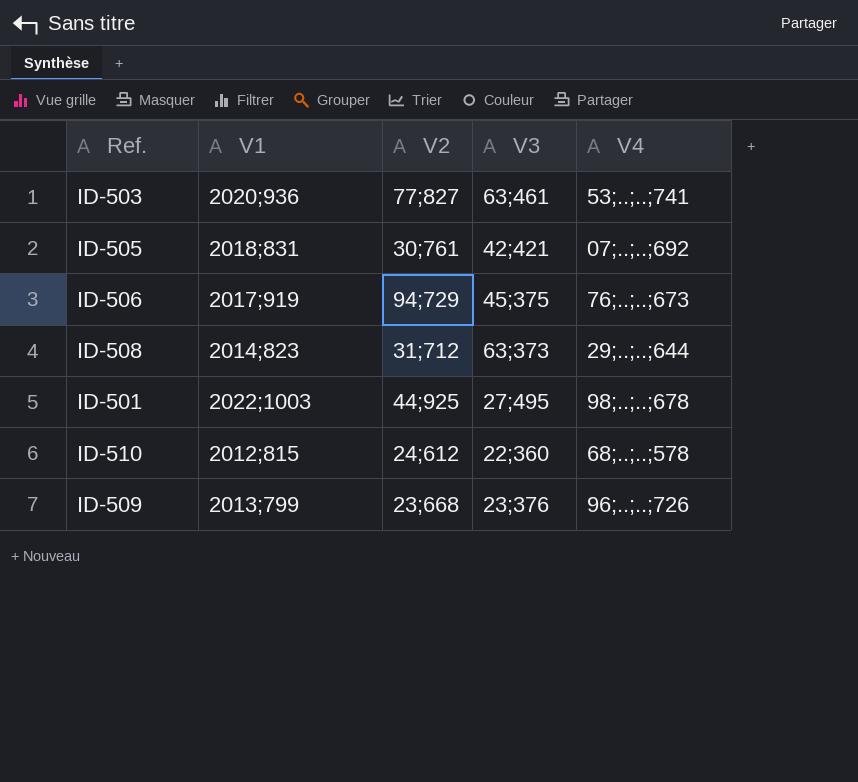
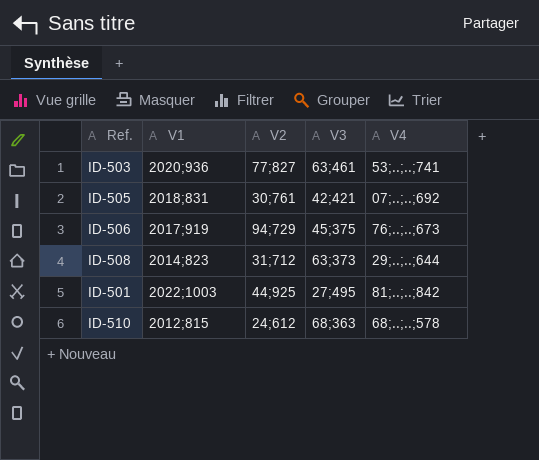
row ID-509: 2013;799 | 23;668 | 23;376 | 96;..;..;726 -> none
ID-501 | V4: 98;..;..;678 -> 81;..;..;842
ID-510 | V3: 22;360 -> 68;363

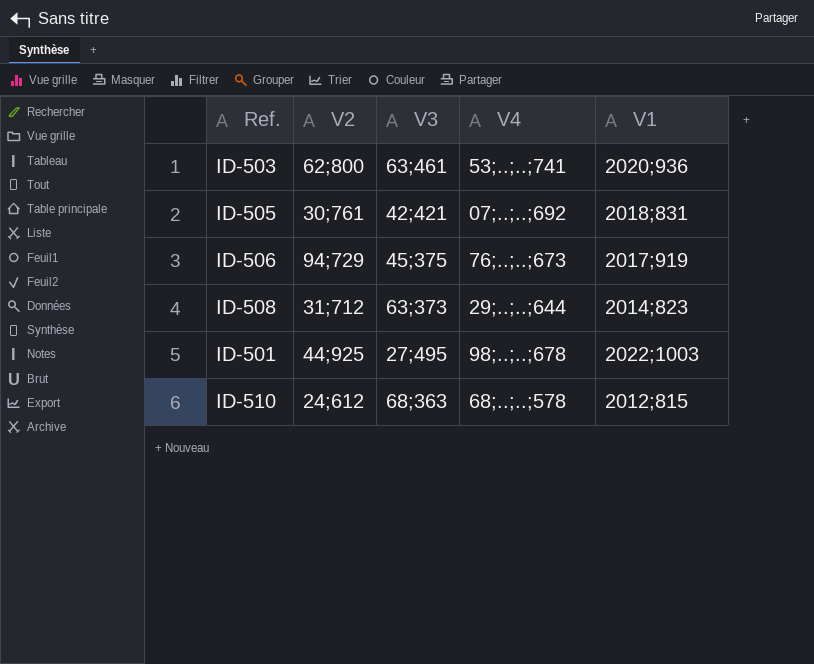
column V1 | position: 2 -> 5
ID-503 | V2: 77;827 -> 62;800
ID-501 | V4: 81;..;..;842 -> 98;..;..;678

